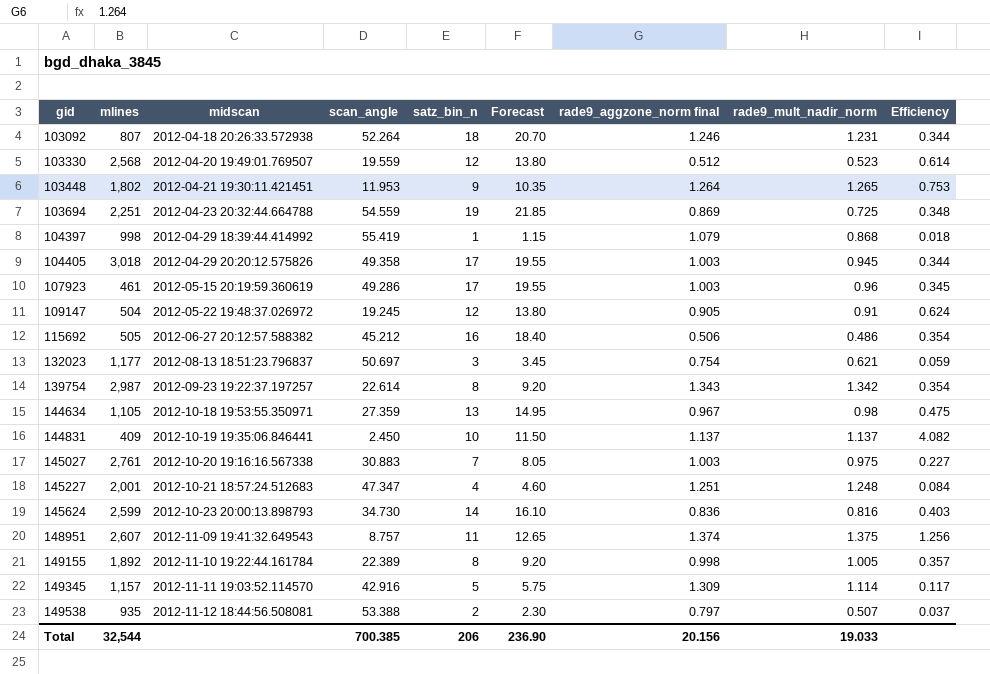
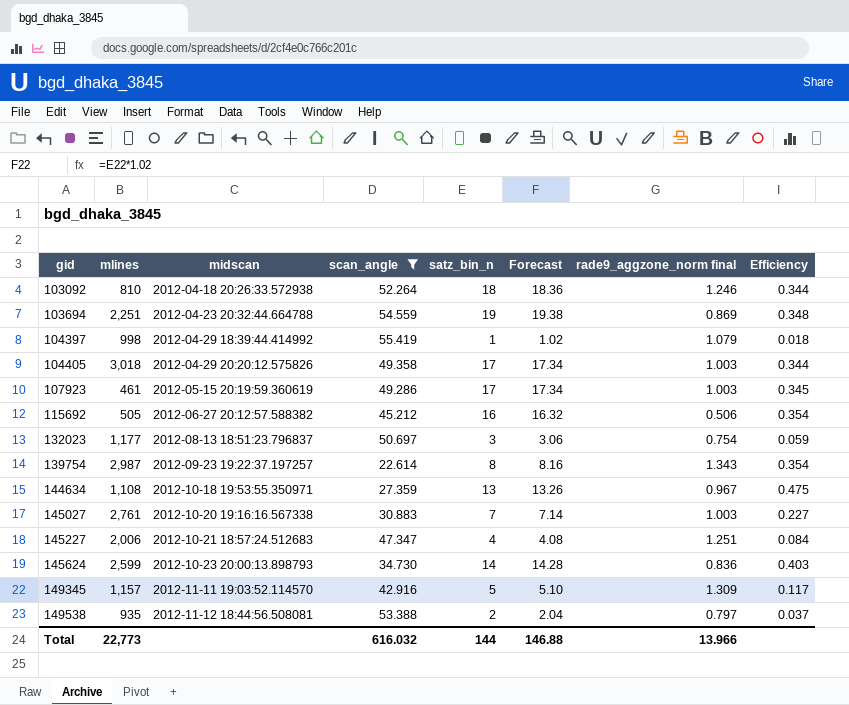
filter: none -> scan_angle >= 22.614
column rade9_mult_nadir_norm | position: 8 -> none
column Forecast | formula: [satz_bin_n] * 1.15 -> [satz_bin_n] * 1.02
103092 | mlines: 807 -> 810
144634 | mlines: 1,105 -> 1,108
145227 | mlines: 2,001 -> 2,006
Total | mlines: 32,544 -> 22,773
Total | scan_angle: 700.385 -> 616.032
Total | satz_bin_n: 206 -> 144
Total | Forecast: 236.90 -> 146.88
Total | rade9_aggzone_norm final: 20.156 -> 13.966

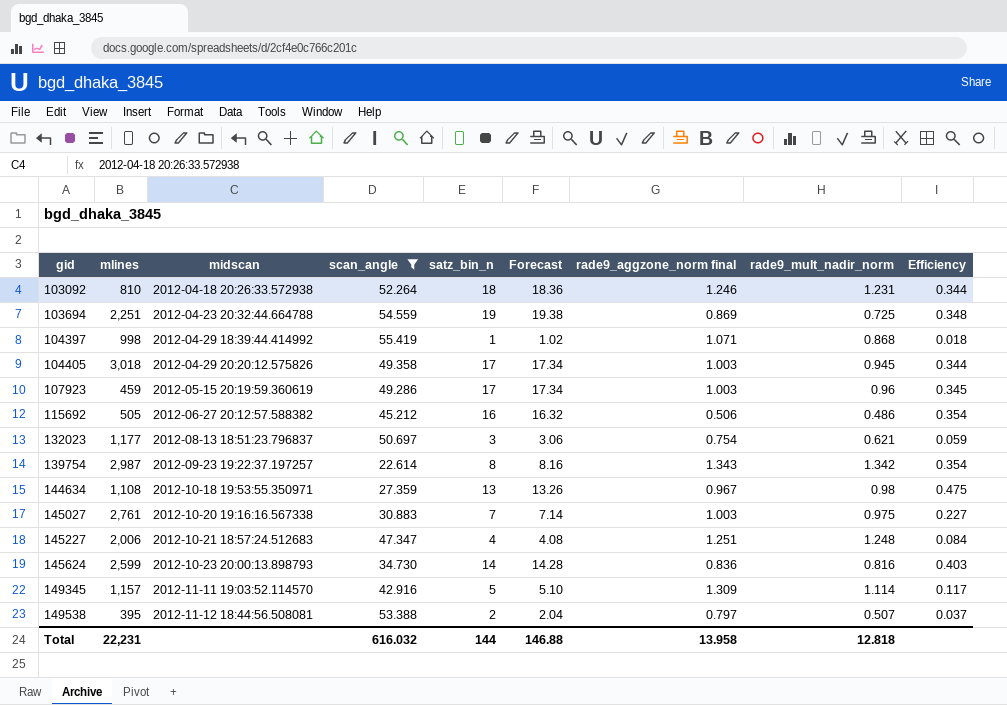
column rade9_mult_nadir_norm | position: none -> 8
104397 | rade9_aggzone_norm final: 1.079 -> 1.071
107923 | mlines: 461 -> 459
149538 | mlines: 935 -> 395
Total | mlines: 22,773 -> 22,231
Total | rade9_aggzone_norm final: 13.966 -> 13.958

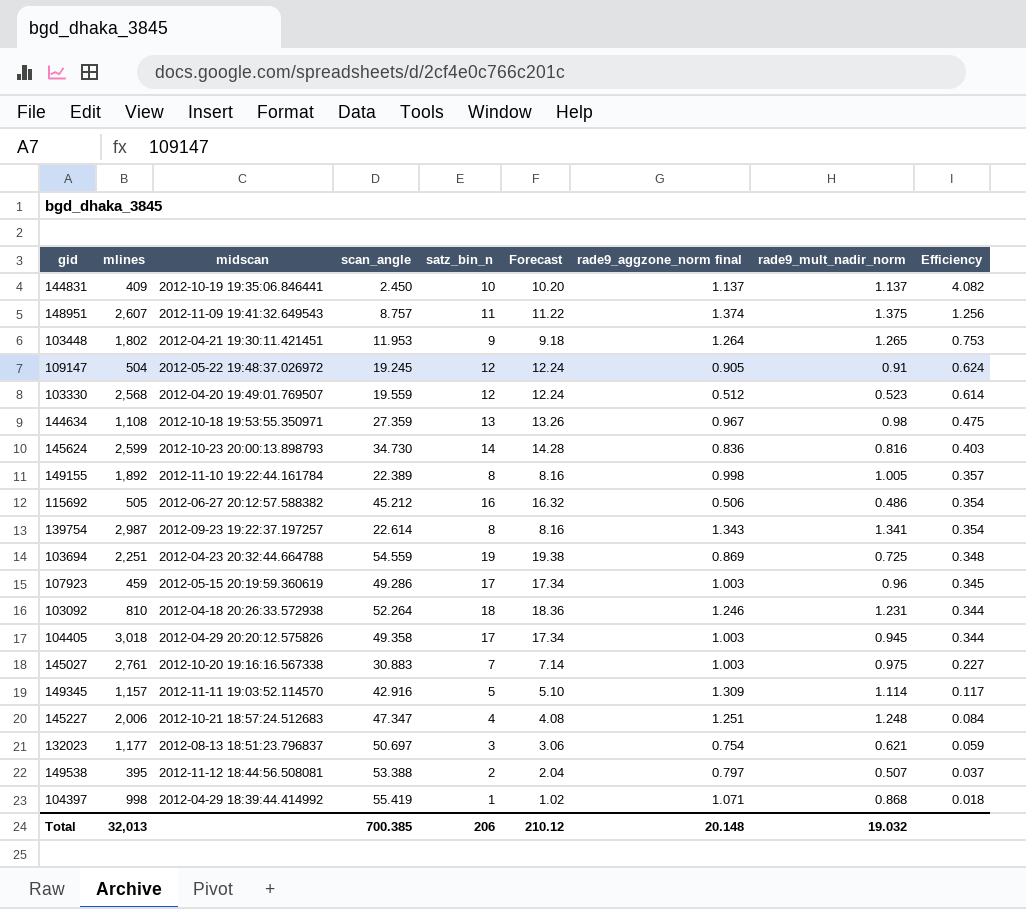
filter: scan_angle >= 22.614 -> none
row order: gid ascending -> Efficiency descending
139754 | rade9_mult_nadir_norm: 1.342 -> 1.341
Total | mlines: 22,231 -> 32,013
Total | scan_angle: 616.032 -> 700.385
Total | satz_bin_n: 144 -> 206
Total | Forecast: 146.88 -> 210.12
Total | rade9_aggzone_norm final: 13.958 -> 20.148
Total | rade9_mult_nadir_norm: 12.818 -> 19.032

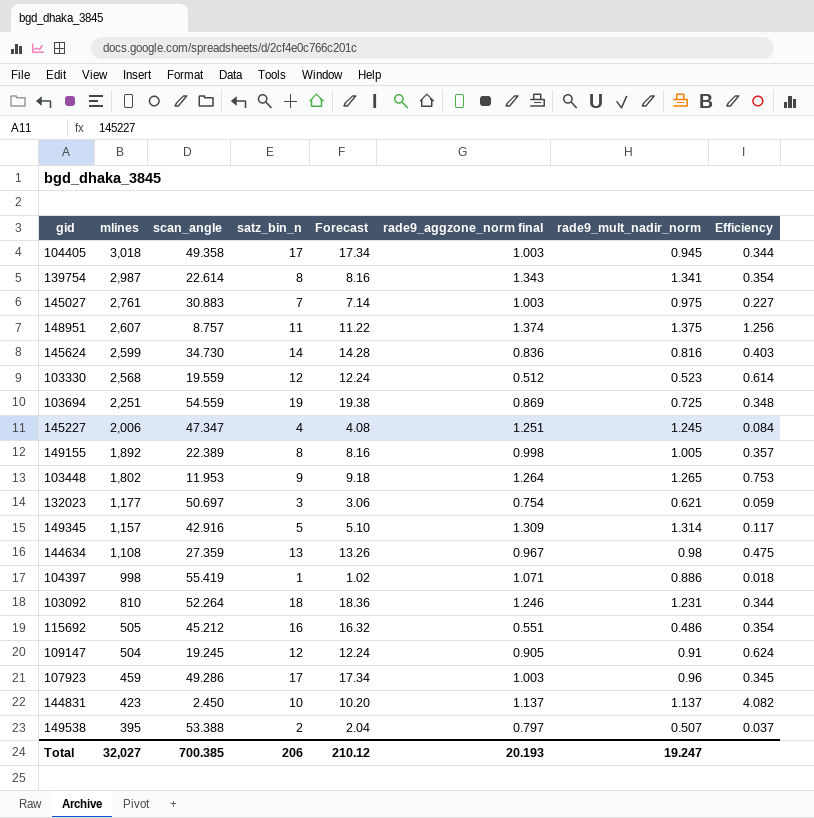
row order: Efficiency descending -> mlines descending
column midscan | position: 3 -> none
145227 | rade9_mult_nadir_norm: 1.248 -> 1.245
149345 | rade9_mult_nadir_norm: 1.114 -> 1.314
104397 | rade9_mult_nadir_norm: 0.868 -> 0.886
115692 | rade9_aggzone_norm final: 0.506 -> 0.551
144831 | mlines: 409 -> 423
Total | mlines: 32,013 -> 32,027
Total | rade9_aggzone_norm final: 20.148 -> 20.193
Total | rade9_mult_nadir_norm: 19.032 -> 19.247

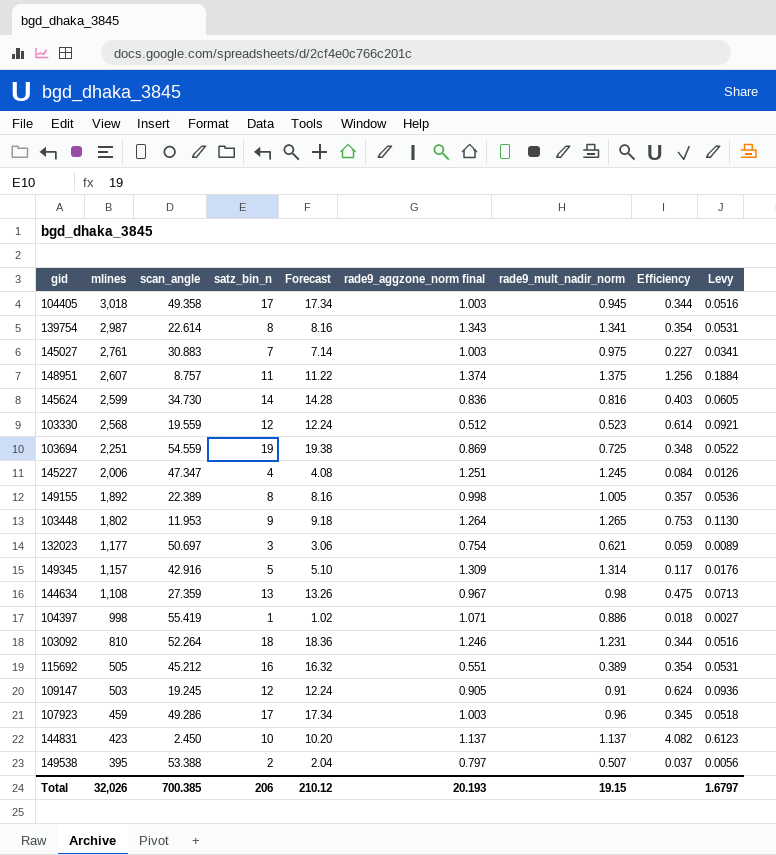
column Levy | formula: none -> [Efficiency] * 0.15
115692 | rade9_mult_nadir_norm: 0.486 -> 0.389
109147 | mlines: 504 -> 503
Total | mlines: 32,027 -> 32,026
Total | rade9_mult_nadir_norm: 19.247 -> 19.15

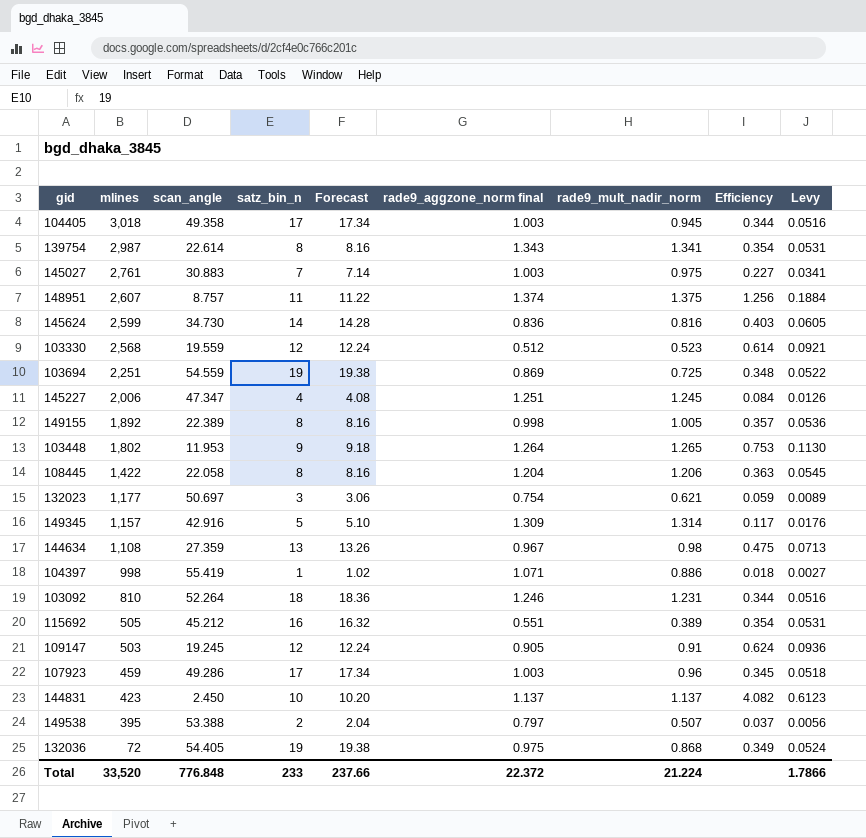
row 108445: none -> 1,422 | 22.058 | 8 | 8.16 | 1.204 | 1.206 | 0.363 | 0.0545
row 132036: none -> 72 | 54.405 | 19 | 19.38 | 0.975 | 0.868 | 0.349 | 0.0524
Total | mlines: 32,026 -> 33,520
Total | scan_angle: 700.385 -> 776.848
Total | satz_bin_n: 206 -> 233
Total | Forecast: 210.12 -> 237.66
Total | rade9_aggzone_norm final: 20.193 -> 22.372
Total | rade9_mult_nadir_norm: 19.15 -> 21.224
Total | Levy: 1.6797 -> 1.7866

